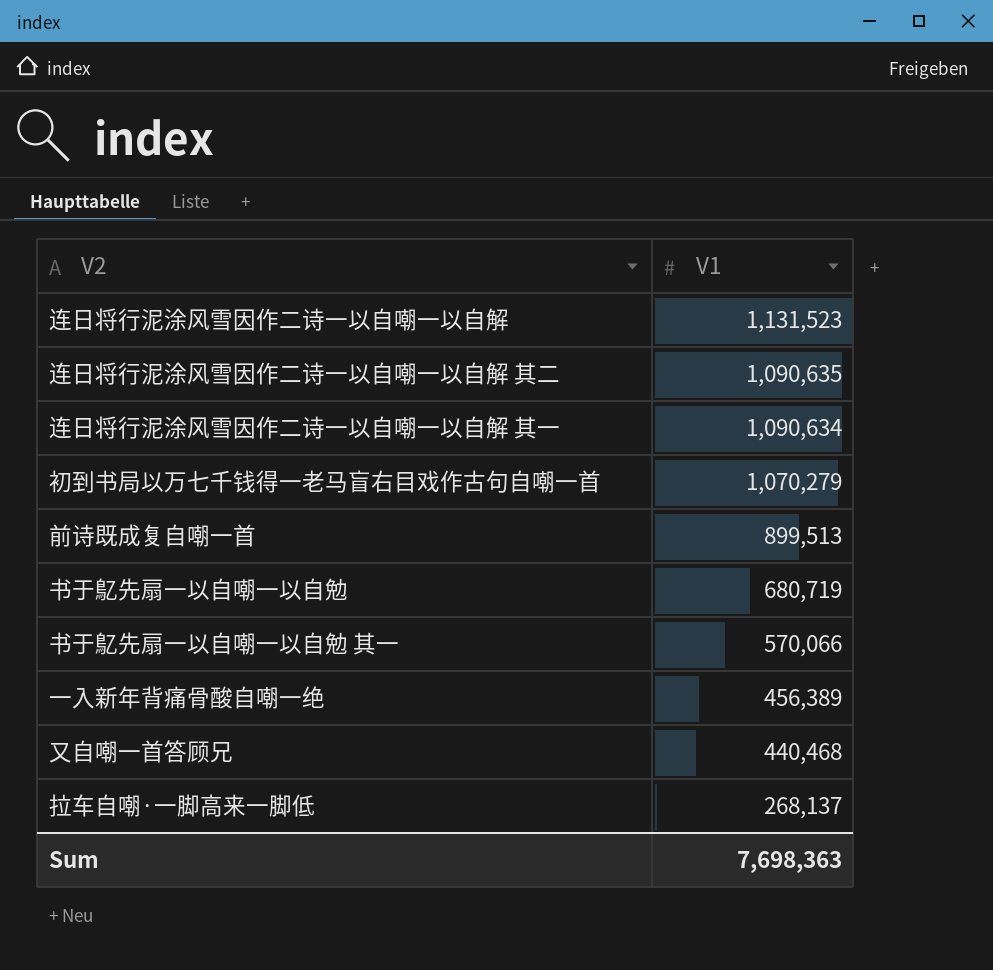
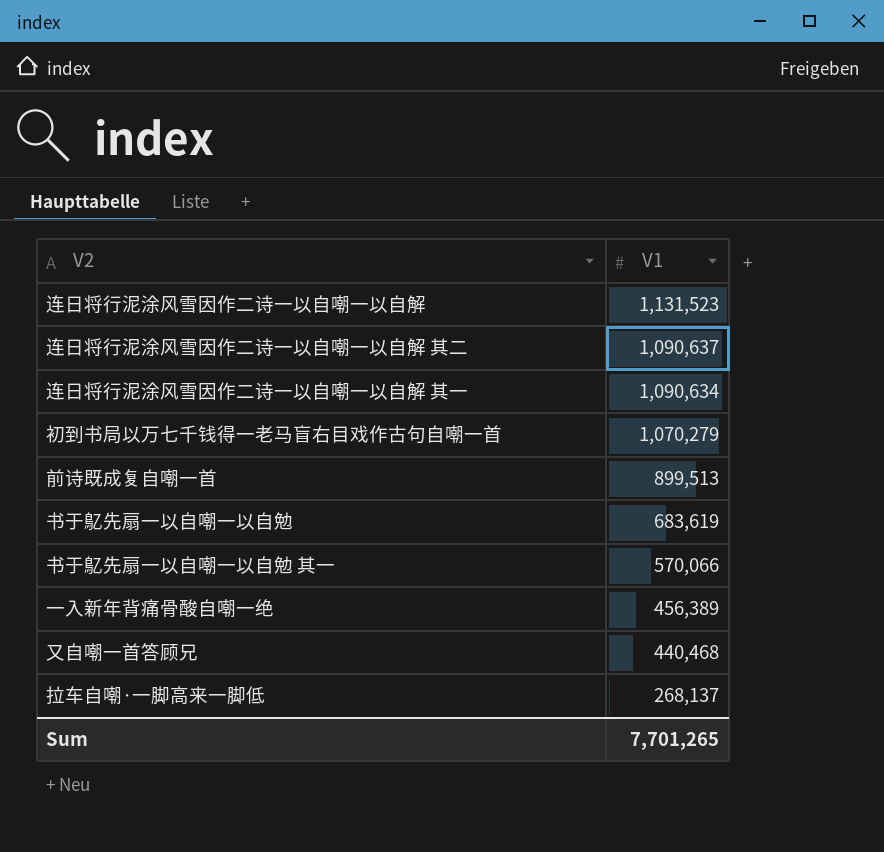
连日将行泥涂风雪因作二诗一以自嘲一以自解 其二 | V1: 1,090,635 -> 1,090,637
书于鳦先扇一以自嘲一以自勉 | V1: 680,719 -> 683,619
Sum | V1: 7,698,363 -> 7,701,265

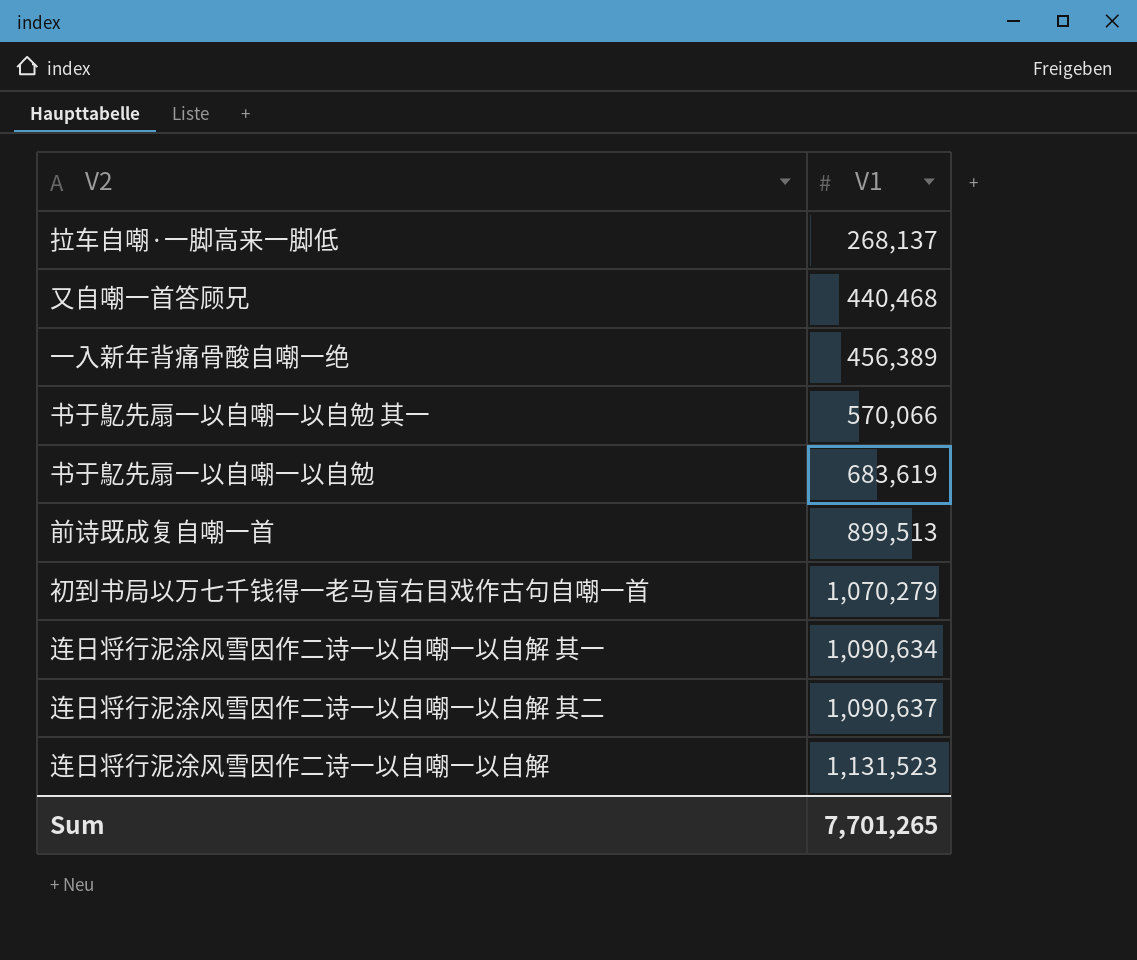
row order: V1 descending -> V1 ascending

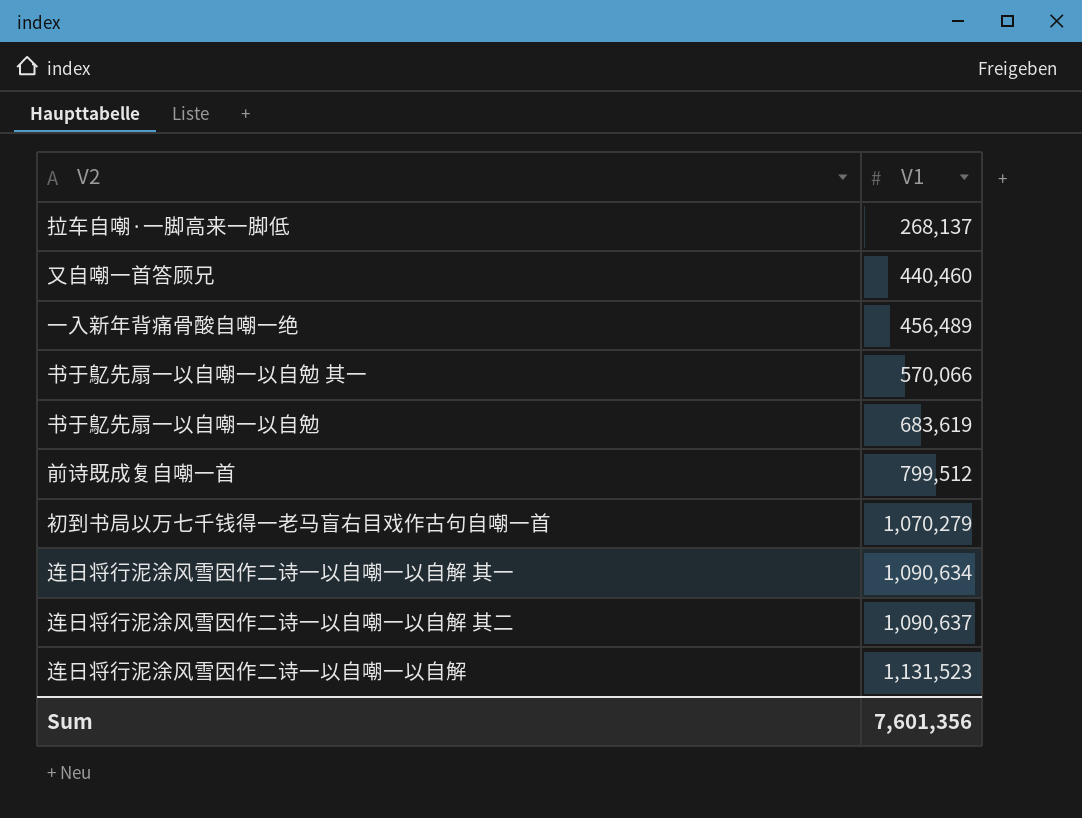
又自嘲一首答顾兄 | V1: 440,468 -> 440,460
一入新年背痛骨酸自嘲一绝 | V1: 456,389 -> 456,489
前诗既成复自嘲一首 | V1: 899,513 -> 799,512
Sum | V1: 7,701,265 -> 7,601,356

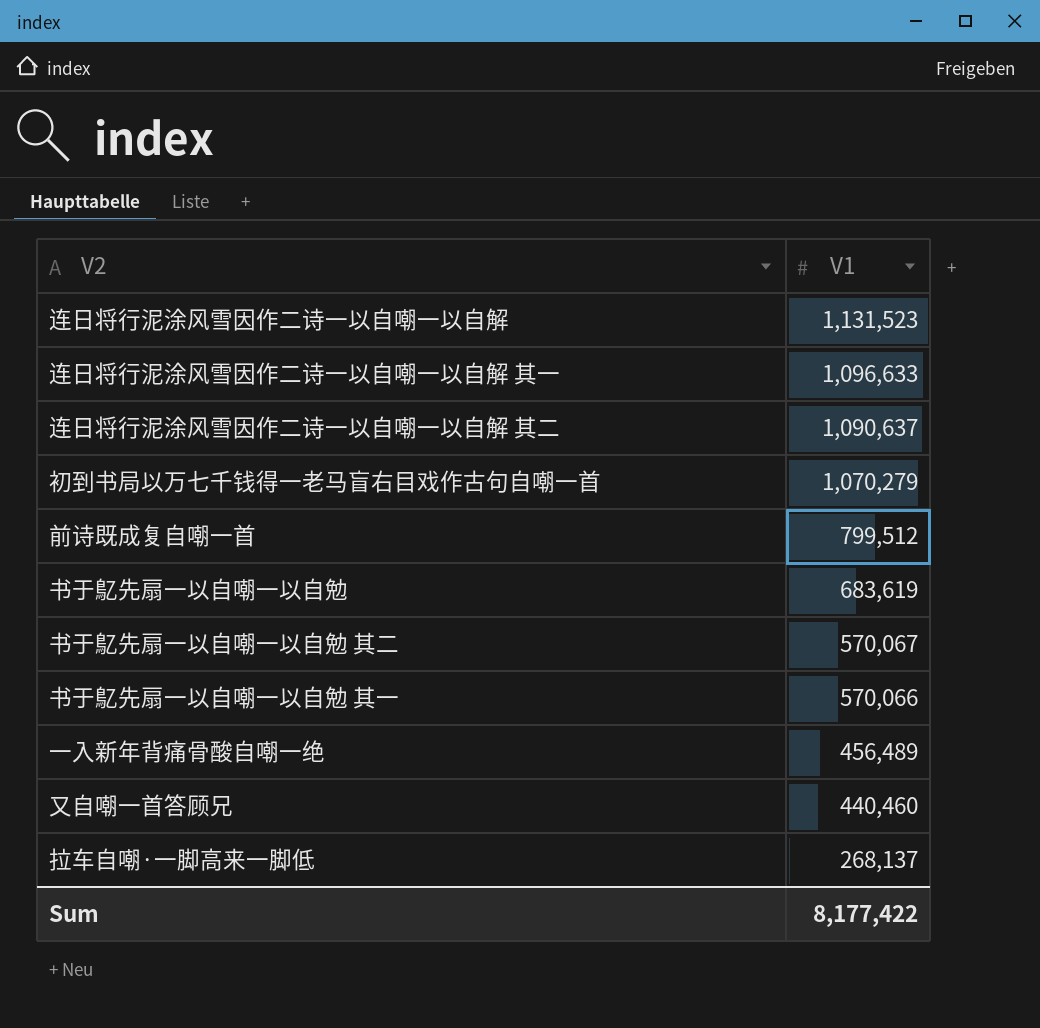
row order: V1 ascending -> V1 descending
连日将行泥涂风雪因作二诗一以自嘲一以自解 其一 | V1: 1,090,634 -> 1,096,633
row 书于鳦先扇一以自嘲一以自勉 其二: none -> 570,067
Sum | V1: 7,601,356 -> 8,177,422

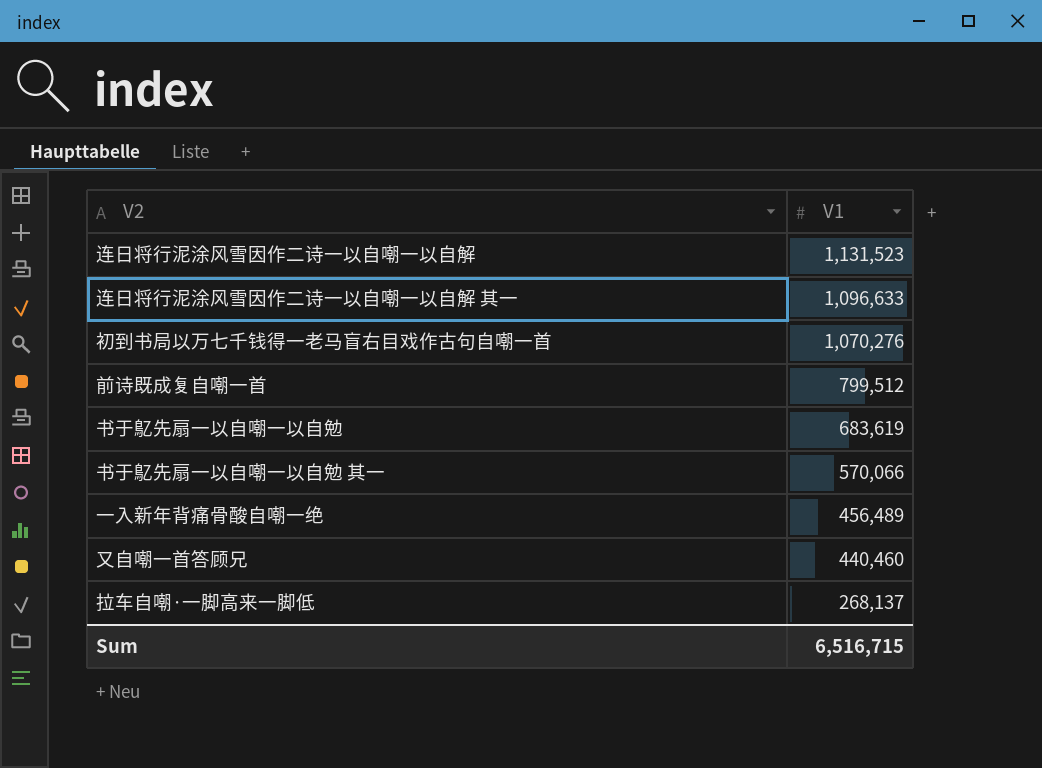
row 连日将行泥涂风雪因作二诗一以自嘲一以自解 其二: 1,090,637 -> none
row 书于鳦先扇一以自嘲一以自勉 其二: 570,067 -> none
初到书局以万七千钱得一老马盲右目戏作古句自嘲一首 | V1: 1,070,279 -> 1,070,276
Sum | V1: 8,177,422 -> 6,516,715

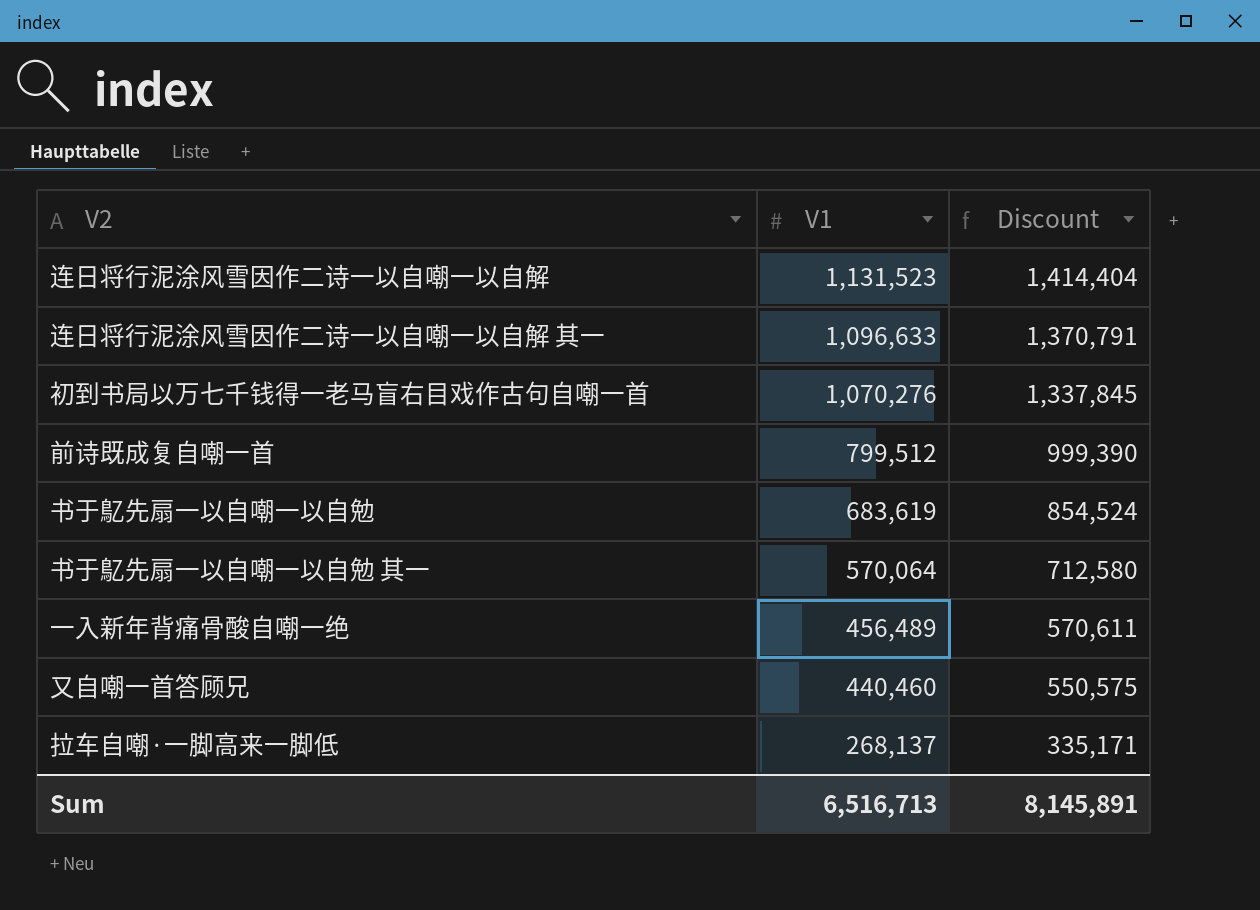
column Discount | formula: none -> [V1] * 1.25
书于鳦先扇一以自嘲一以自勉 其一 | V1: 570,066 -> 570,064
Sum | V1: 6,516,715 -> 6,516,713

